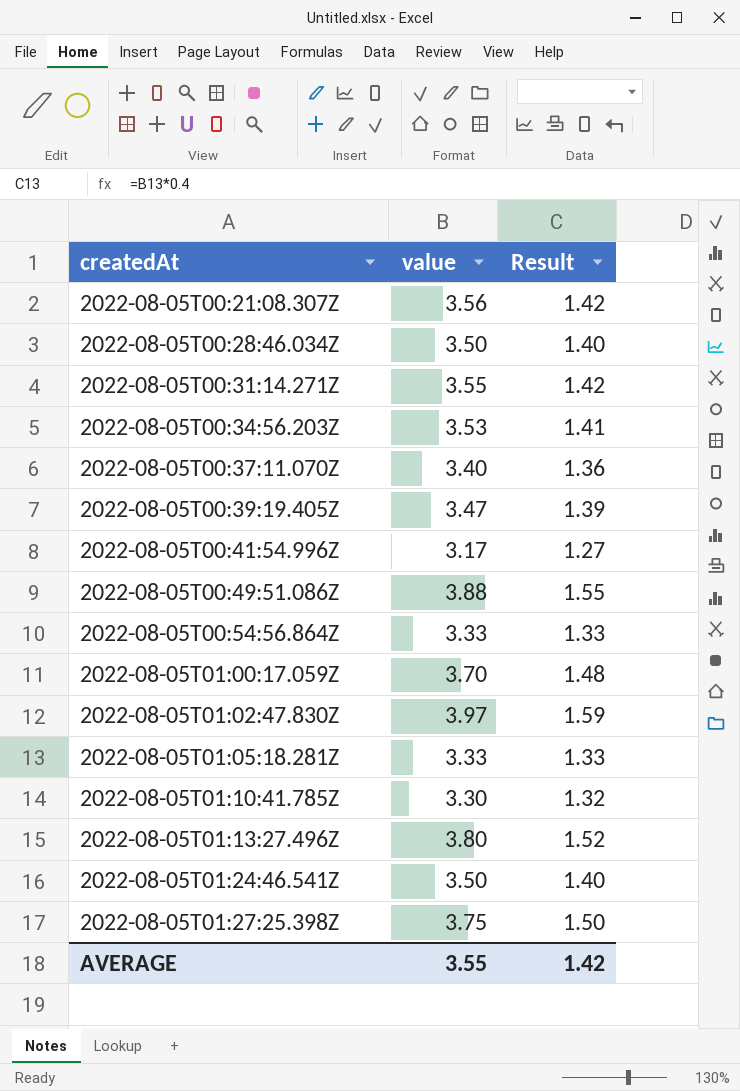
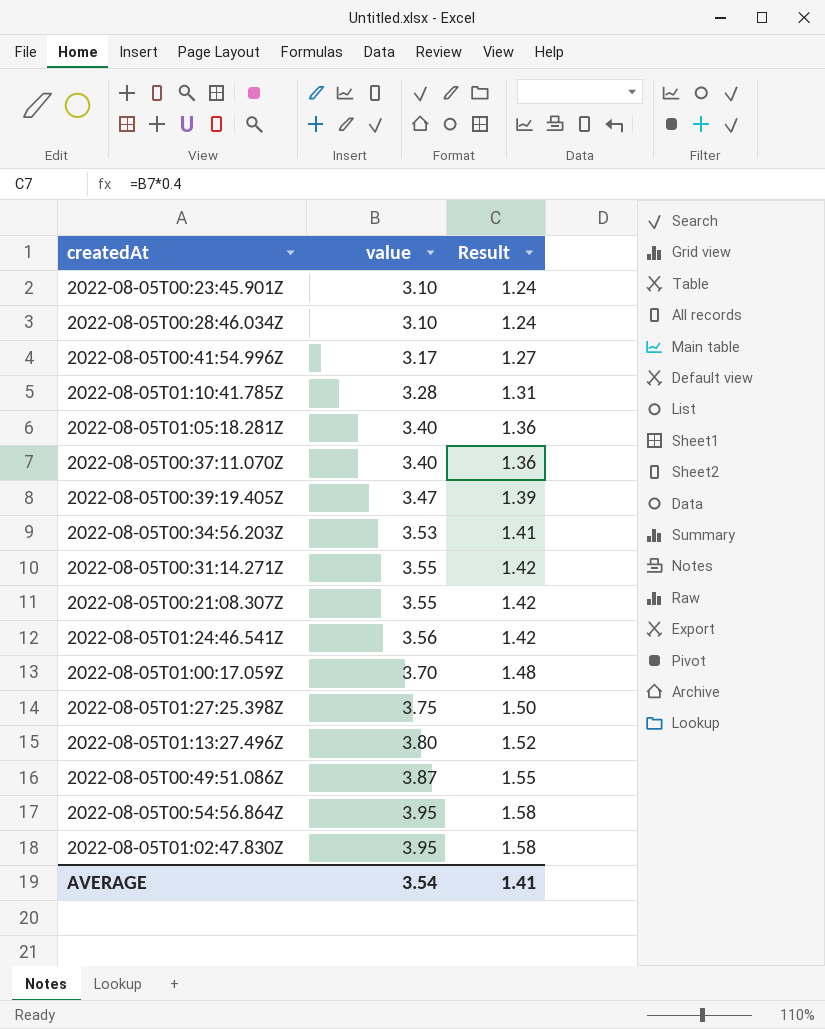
row order: createdAt ascending -> value ascending
row 2022-08-05T00:23:45.901Z: none -> 3.10 | 1.24
2022-08-05T00:28:46.034Z | value: 3.50 -> 3.10
2022-08-05T00:28:46.034Z | Result: 1.40 -> 1.24
2022-08-05T01:10:41.785Z | value: 3.30 -> 3.28
2022-08-05T01:10:41.785Z | Result: 1.32 -> 1.31
2022-08-05T01:05:18.281Z | value: 3.33 -> 3.40
2022-08-05T01:05:18.281Z | Result: 1.33 -> 1.36
2022-08-05T00:21:08.307Z | value: 3.56 -> 3.55
2022-08-05T01:24:46.541Z | value: 3.50 -> 3.56
2022-08-05T01:24:46.541Z | Result: 1.40 -> 1.42
2022-08-05T00:49:51.086Z | value: 3.88 -> 3.87
2022-08-05T00:54:56.864Z | value: 3.33 -> 3.95
2022-08-05T00:54:56.864Z | Result: 1.33 -> 1.58
2022-08-05T01:02:47.830Z | value: 3.97 -> 3.95
2022-08-05T01:02:47.830Z | Result: 1.59 -> 1.58
AVERAGE | value: 3.55 -> 3.54
AVERAGE | Result: 1.42 -> 1.41

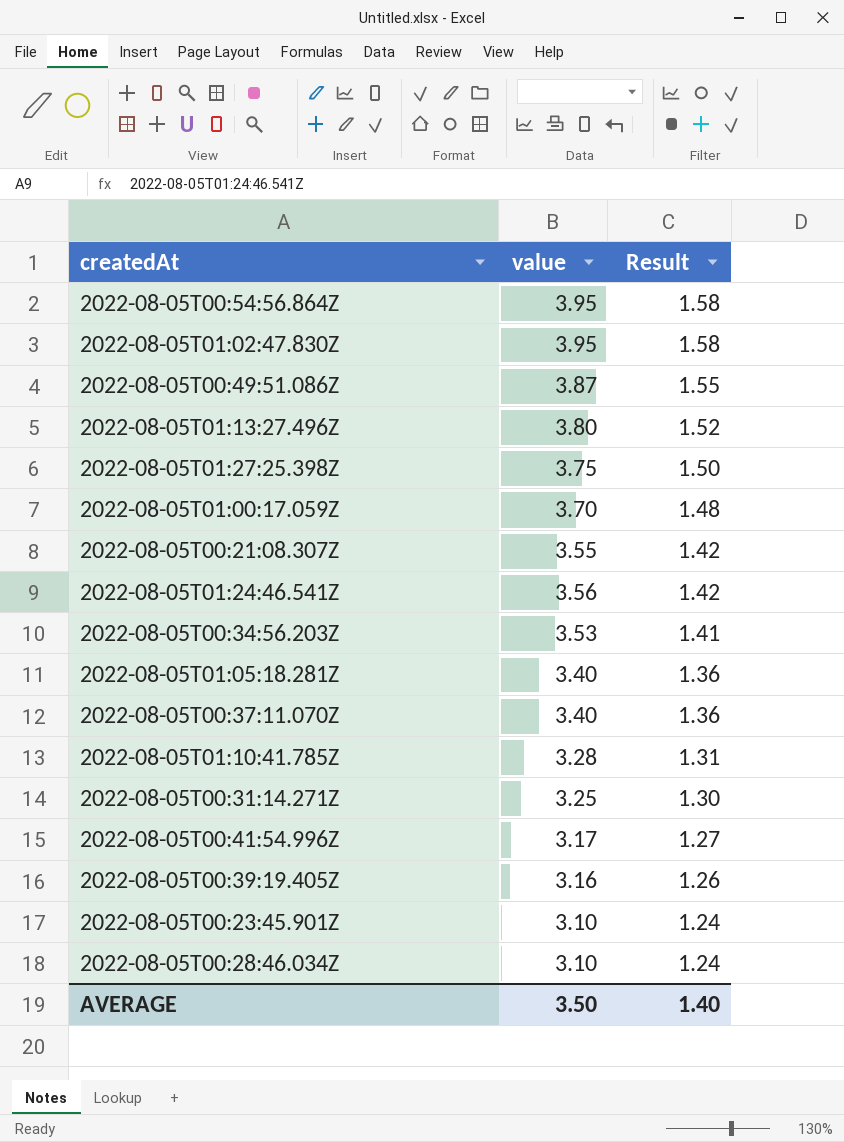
row order: value ascending -> Result descending
2022-08-05T00:31:14.271Z | value: 3.55 -> 3.25
2022-08-05T00:31:14.271Z | Result: 1.42 -> 1.30
2022-08-05T00:39:19.405Z | value: 3.47 -> 3.16
2022-08-05T00:39:19.405Z | Result: 1.39 -> 1.26
AVERAGE | value: 3.54 -> 3.50
AVERAGE | Result: 1.41 -> 1.40

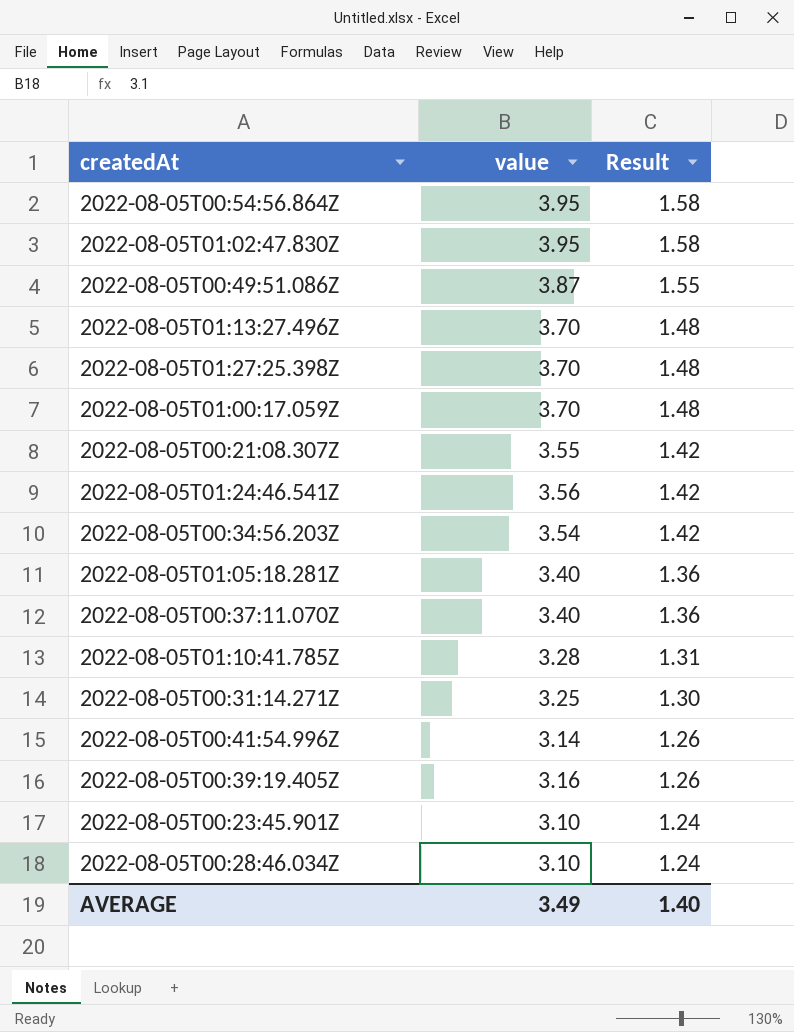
2022-08-05T01:13:27.496Z | value: 3.80 -> 3.70
2022-08-05T01:13:27.496Z | Result: 1.52 -> 1.48
2022-08-05T01:27:25.398Z | value: 3.75 -> 3.70
2022-08-05T01:27:25.398Z | Result: 1.50 -> 1.48
2022-08-05T00:34:56.203Z | value: 3.53 -> 3.54
2022-08-05T00:34:56.203Z | Result: 1.41 -> 1.42
2022-08-05T00:41:54.996Z | value: 3.17 -> 3.14
2022-08-05T00:41:54.996Z | Result: 1.27 -> 1.26
AVERAGE | value: 3.50 -> 3.49

